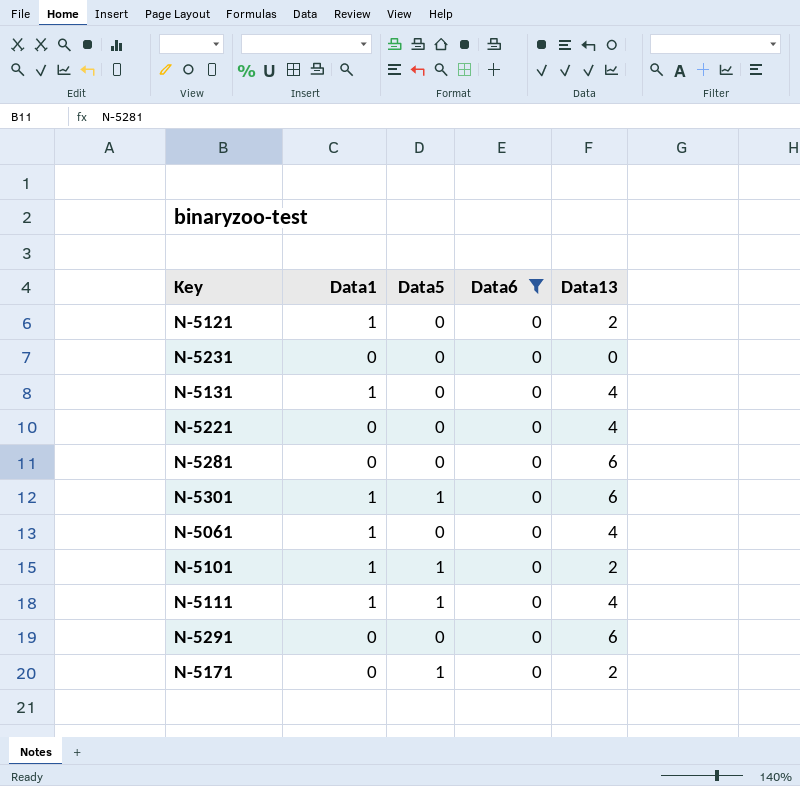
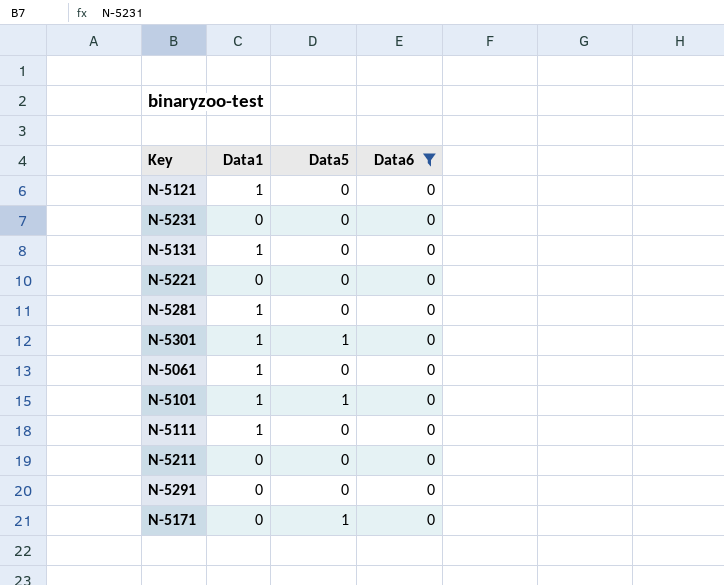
column Data13 | position: 5 -> none
N-5281 | Data1: 0 -> 1
N-5111 | Data5: 1 -> 0
row N-5211: none -> 0 | 0 | 0

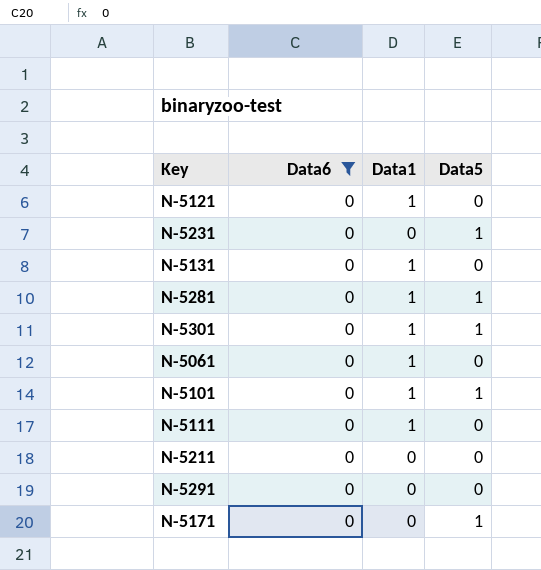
column Data6 | position: 4 -> 2
row N-5221: 0 | 0 | 0 -> none
N-5231 | Data5: 0 -> 1
N-5281 | Data5: 0 -> 1

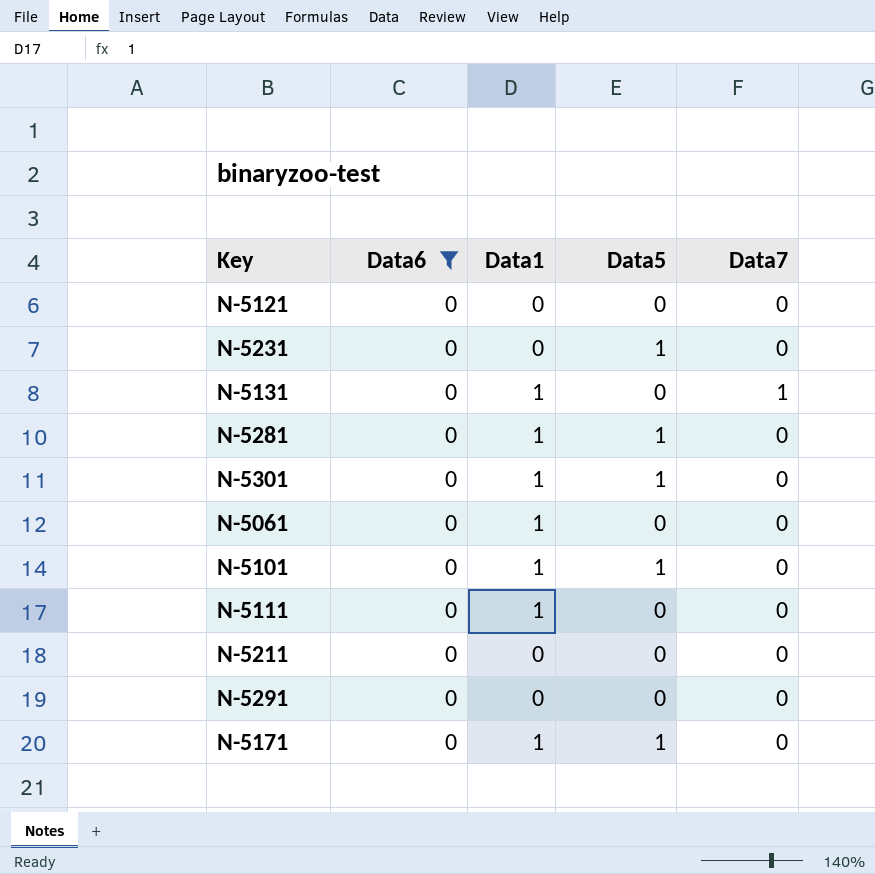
column Data7 | position: none -> 5
N-5121 | Data1: 1 -> 0
N-5171 | Data1: 0 -> 1

